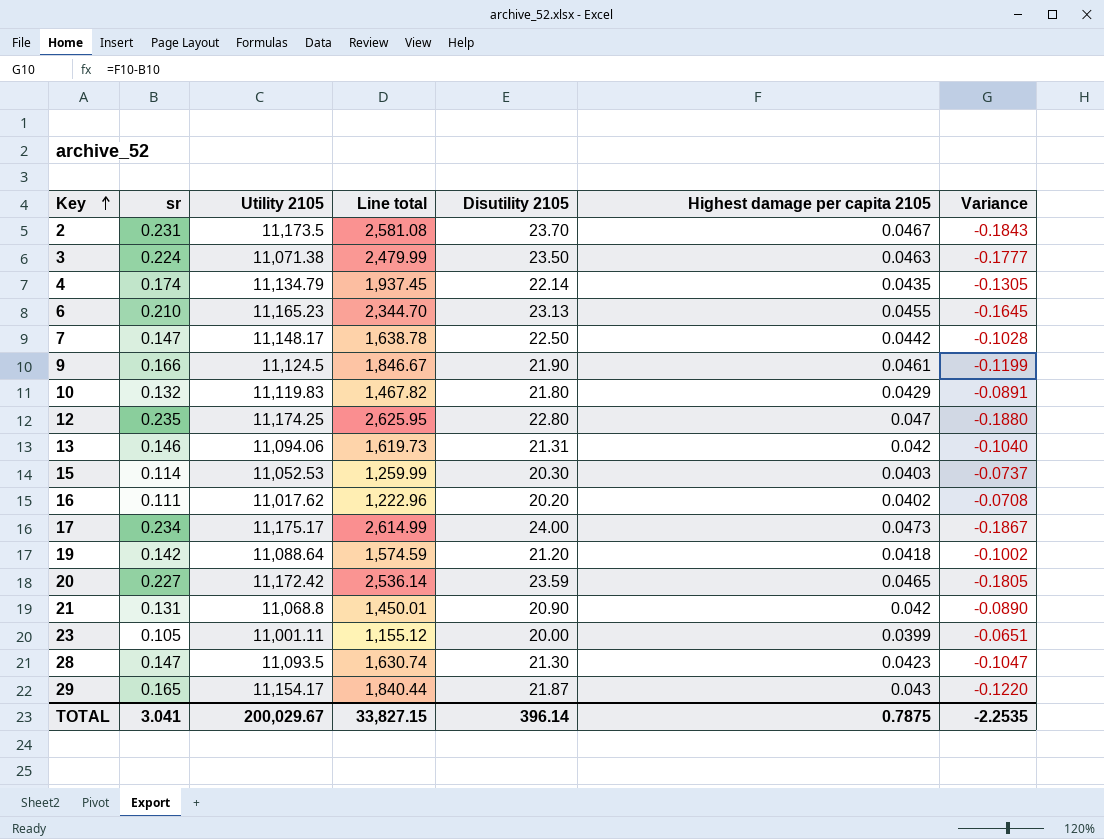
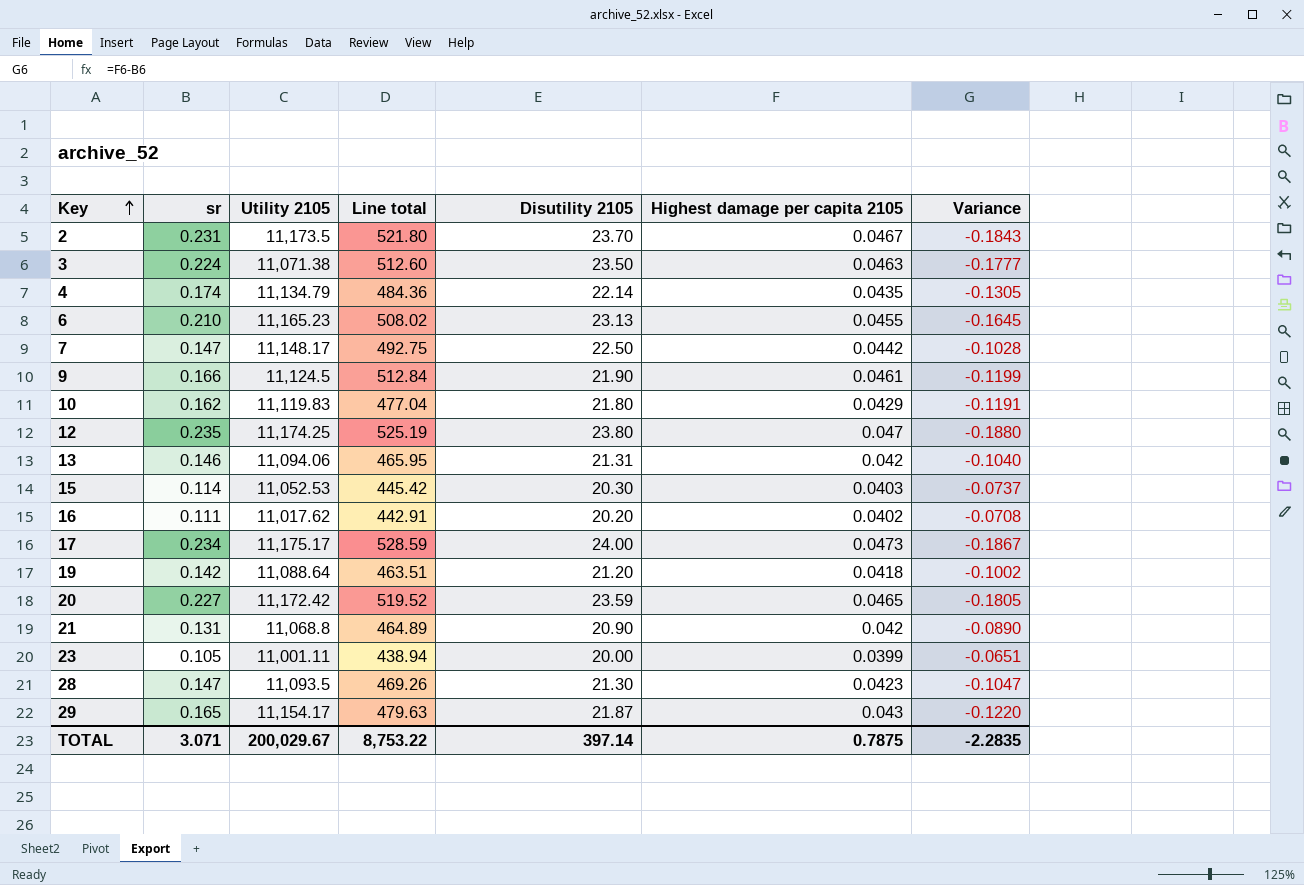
column Line total | formula: [sr] * [Utility 2105] -> [Utility 2105] * [Highest damage per capita 2105]
10 | sr: 0.132 -> 0.162
10 | Variance: -0.0891 -> -0.1191
12 | Disutility 2105: 22.80 -> 23.80
TOTAL | sr: 3.041 -> 3.071
TOTAL | Line total: 33,827.15 -> 8,753.22
TOTAL | Disutility 2105: 396.14 -> 397.14
TOTAL | Variance: -2.2535 -> -2.2835

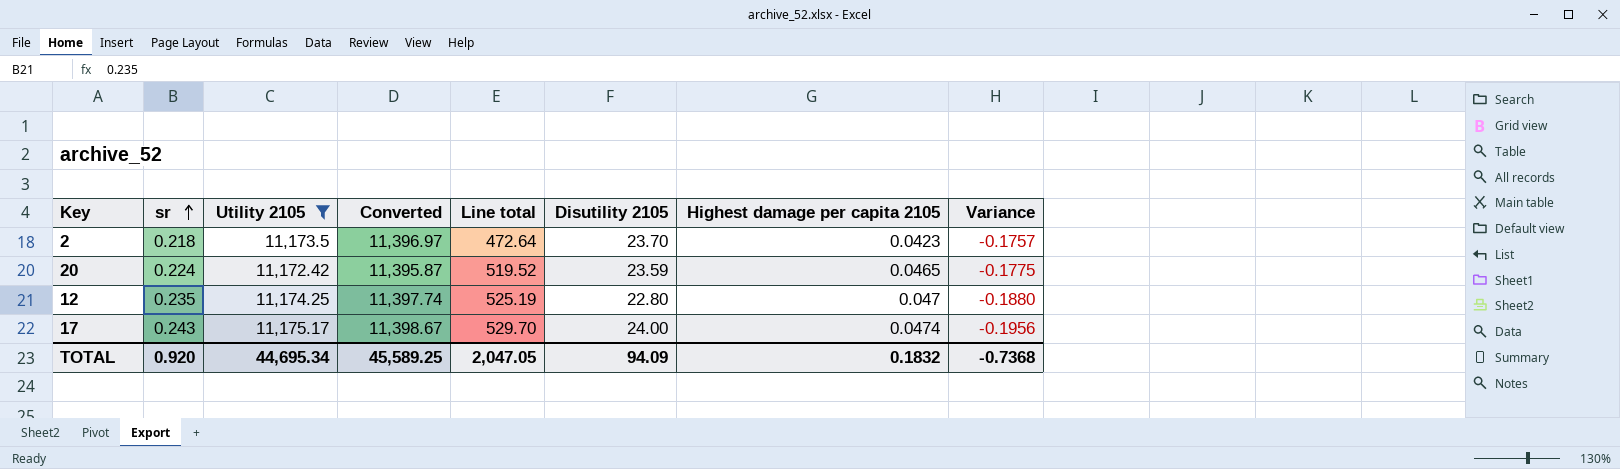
filter: none -> Utility 2105 >= 11,172.42
row order: Key ascending -> sr ascending
column Converted | formula: none -> [Utility 2105] * 1.02
2 | sr: 0.231 -> 0.218
2 | Line total: 521.80 -> 472.64
2 | Highest damage per capita 2105: 0.0467 -> 0.0423
2 | Variance: -0.1843 -> -0.1757
20 | sr: 0.227 -> 0.224
20 | Variance: -0.1805 -> -0.1775
12 | Disutility 2105: 23.80 -> 22.80
17 | sr: 0.234 -> 0.243
17 | Line total: 528.59 -> 529.70
17 | Highest damage per capita 2105: 0.0473 -> 0.0474
17 | Variance: -0.1867 -> -0.1956
TOTAL | sr: 3.071 -> 0.920
TOTAL | Utility 2105: 200,029.67 -> 44,695.34
TOTAL | Line total: 8,753.22 -> 2,047.05
TOTAL | Disutility 2105: 397.14 -> 94.09
TOTAL | Highest damage per capita 2105: 0.7875 -> 0.1832
TOTAL | Variance: -2.2835 -> -0.7368

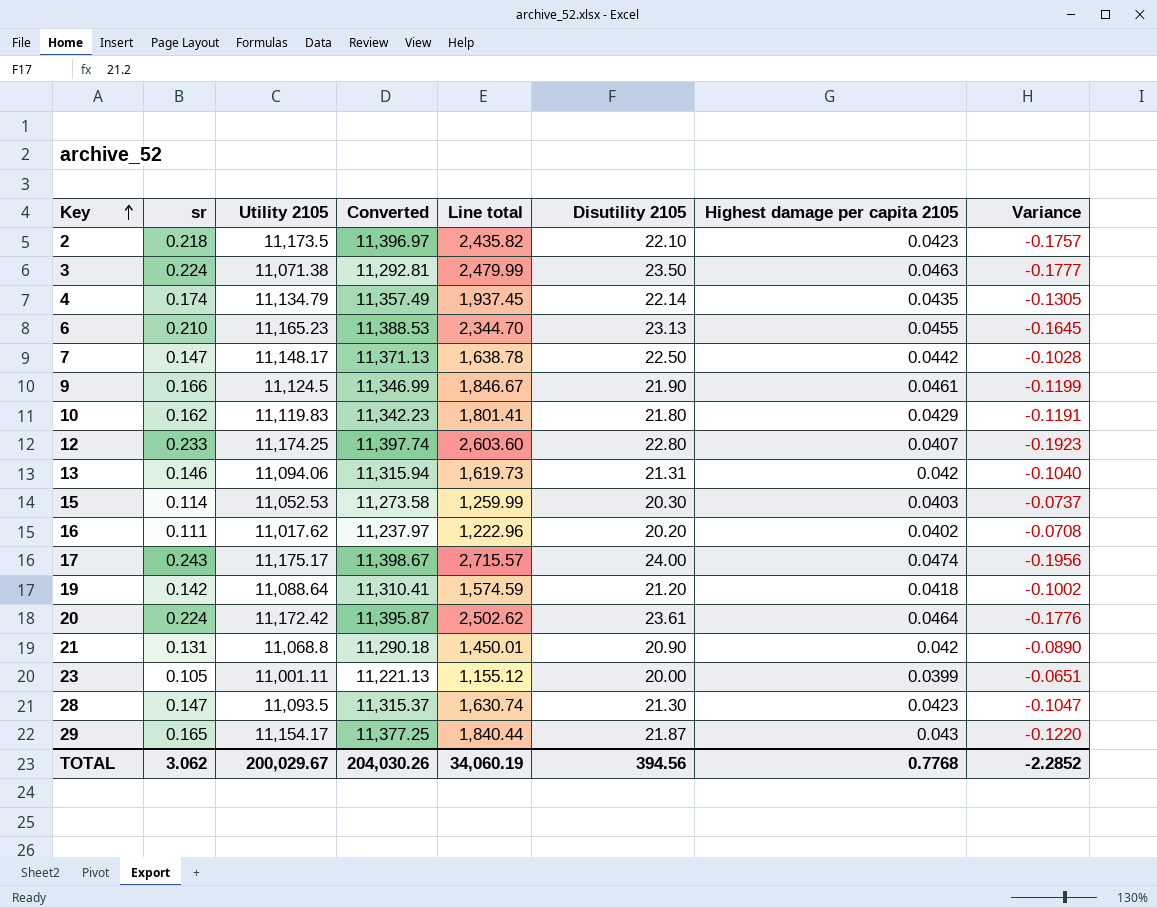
filter: Utility 2105 >= 11,172.42 -> none
row order: sr ascending -> Key ascending
column Line total | formula: [Utility 2105] * [Highest damage per capita 2105] -> [sr] * [Utility 2105]
2 | Disutility 2105: 23.70 -> 22.10
12 | sr: 0.235 -> 0.233
12 | Highest damage per capita 2105: 0.047 -> 0.0407
12 | Variance: -0.1880 -> -0.1923
20 | Disutility 2105: 23.59 -> 23.61
20 | Highest damage per capita 2105: 0.0465 -> 0.0464
20 | Variance: -0.1775 -> -0.1776
TOTAL | sr: 0.920 -> 3.062
TOTAL | Utility 2105: 44,695.34 -> 200,029.67
TOTAL | Converted: 45,589.25 -> 204,030.26
TOTAL | Line total: 2,047.05 -> 34,060.19
TOTAL | Disutility 2105: 94.09 -> 394.56
TOTAL | Highest damage per capita 2105: 0.1832 -> 0.7768
TOTAL | Variance: -0.7368 -> -2.2852

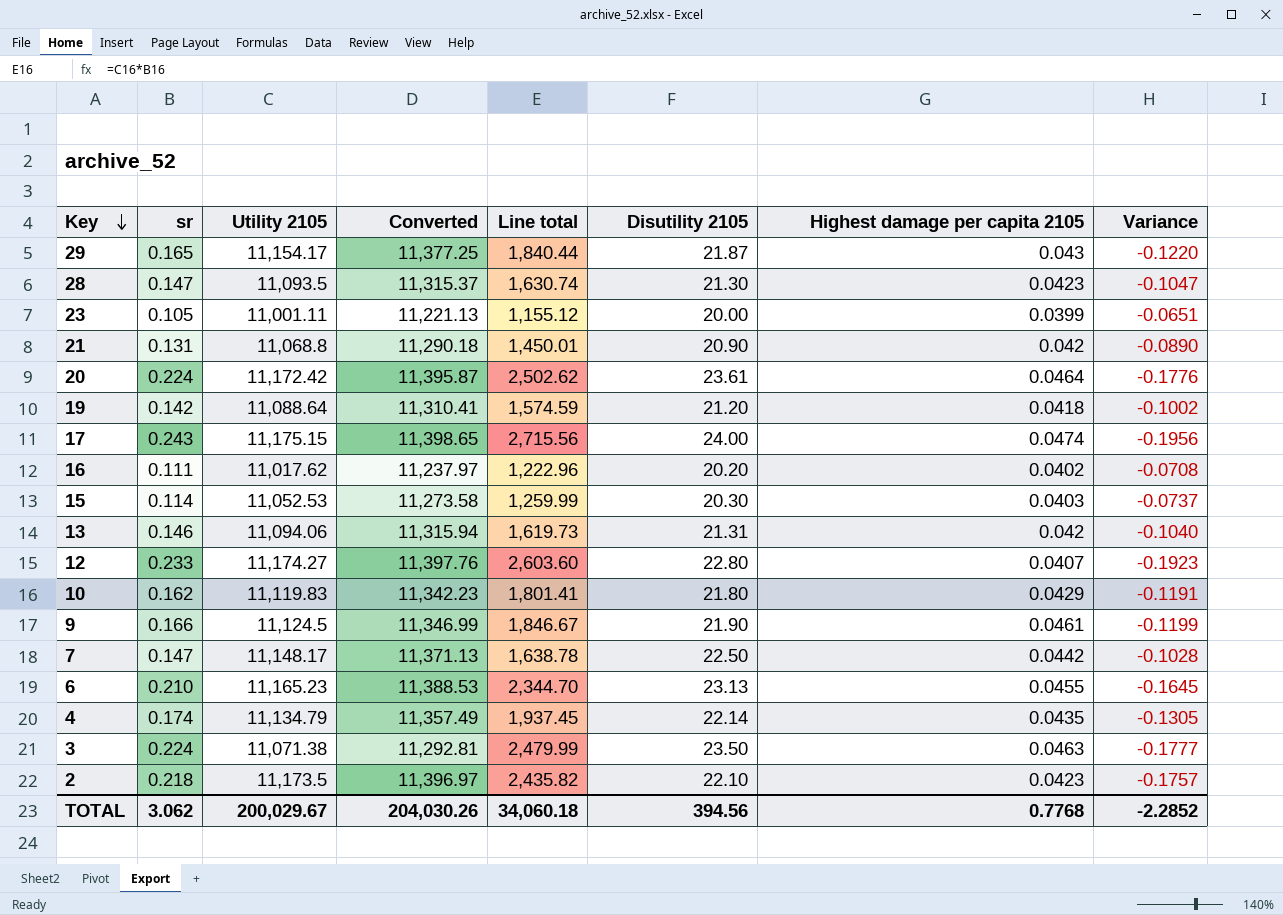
row order: Key ascending -> Key descending
17 | Utility 2105: 11,175.17 -> 11,175.15
17 | Converted: 11,398.67 -> 11,398.65
17 | Line total: 2,715.57 -> 2,715.56
12 | Utility 2105: 11,174.25 -> 11,174.27
12 | Converted: 11,397.74 -> 11,397.76
TOTAL | Line total: 34,060.19 -> 34,060.18

